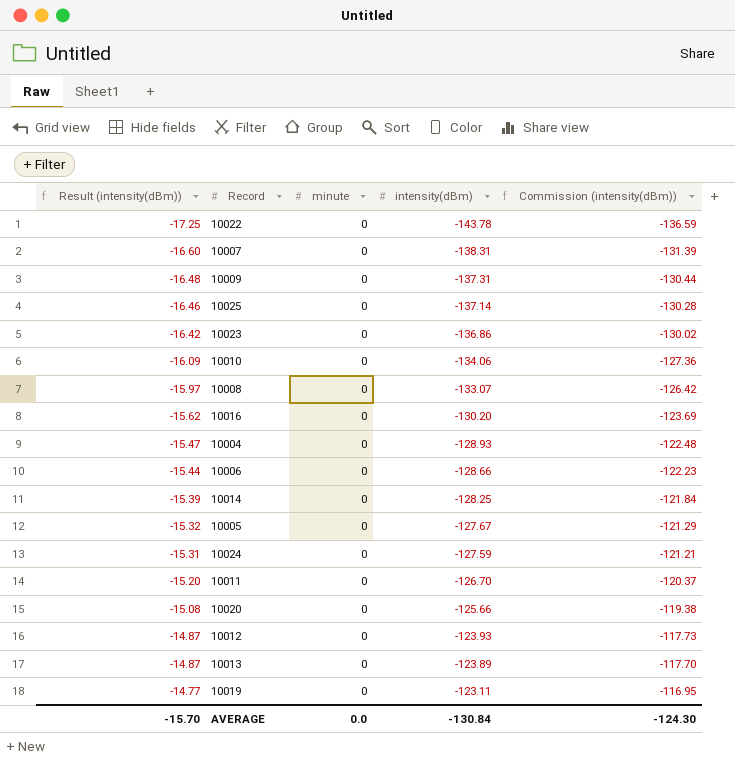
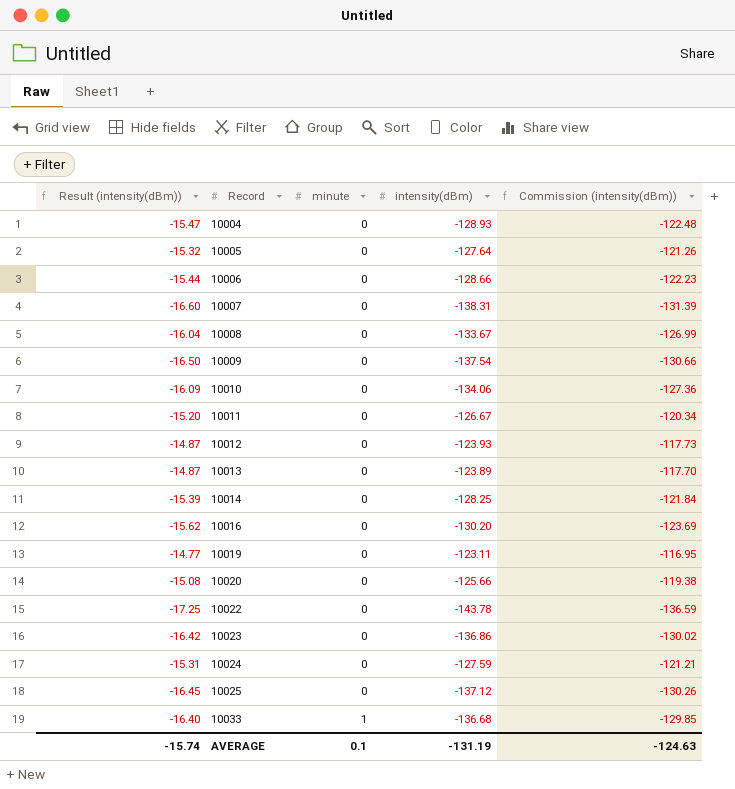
row order: Result (intensity(dBm)) ascending -> Record ascending
10005 | intensity(dBm): -127.67 -> -127.64
10005 | Commission (intensity(dBm)): -121.29 -> -121.26
10008 | Result (intensity(dBm)): -15.97 -> -16.04
10008 | intensity(dBm): -133.07 -> -133.67
10008 | Commission (intensity(dBm)): -126.42 -> -126.99
10009 | Result (intensity(dBm)): -16.48 -> -16.50
10009 | intensity(dBm): -137.31 -> -137.54
10009 | Commission (intensity(dBm)): -130.44 -> -130.66
10011 | intensity(dBm): -126.70 -> -126.67
10011 | Commission (intensity(dBm)): -120.37 -> -120.34
10025 | Result (intensity(dBm)): -16.46 -> -16.45
10025 | intensity(dBm): -137.14 -> -137.12
10025 | Commission (intensity(dBm)): -130.28 -> -130.26
row 10033: none -> -16.40 | 1 | -136.68 | -129.85
AVERAGE | Result (intensity(dBm)): -15.70 -> -15.74
AVERAGE | minute: 0.0 -> 0.1
AVERAGE | intensity(dBm): -130.84 -> -131.19
AVERAGE | Commission (intensity(dBm)): -124.30 -> -124.63

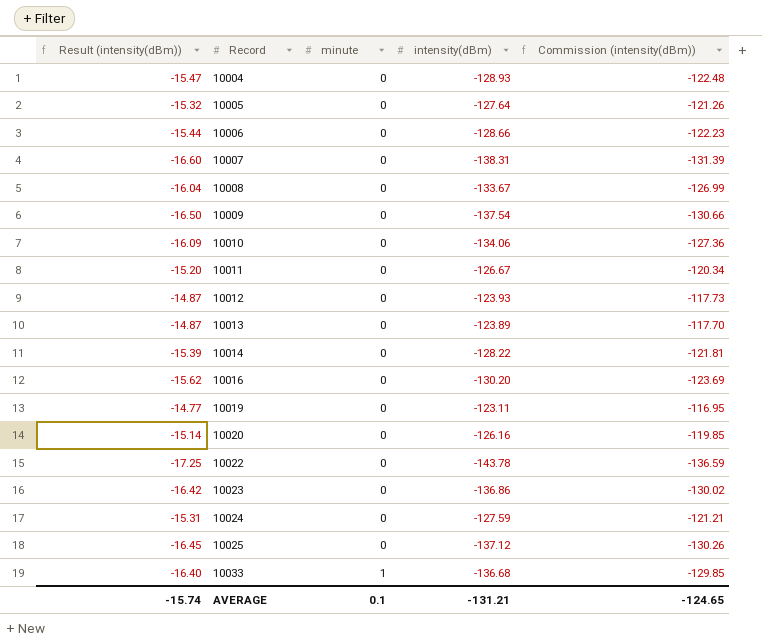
10014 | intensity(dBm): -128.25 -> -128.22
10014 | Commission (intensity(dBm)): -121.84 -> -121.81
10020 | Result (intensity(dBm)): -15.08 -> -15.14
10020 | intensity(dBm): -125.66 -> -126.16
10020 | Commission (intensity(dBm)): -119.38 -> -119.85
AVERAGE | intensity(dBm): -131.19 -> -131.21
AVERAGE | Commission (intensity(dBm)): -124.63 -> -124.65

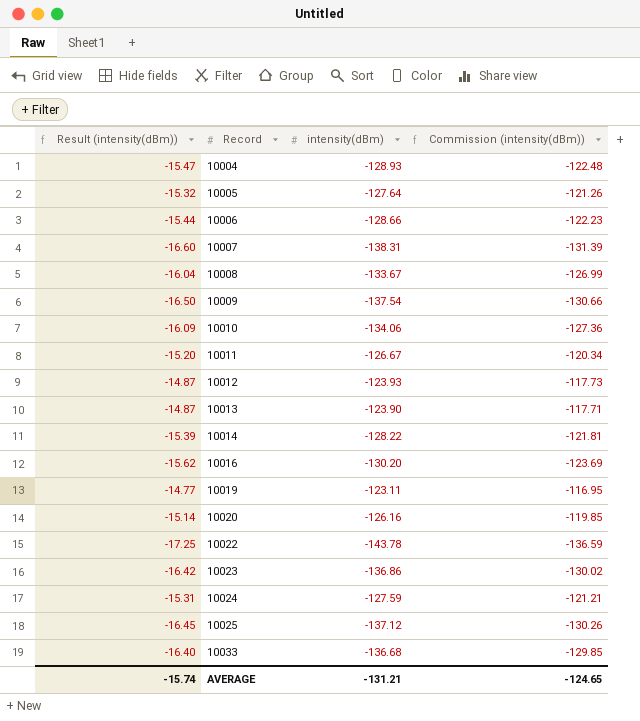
column minute | position: 3 -> none
10013 | intensity(dBm): -123.89 -> -123.90
10013 | Commission (intensity(dBm)): -117.70 -> -117.71

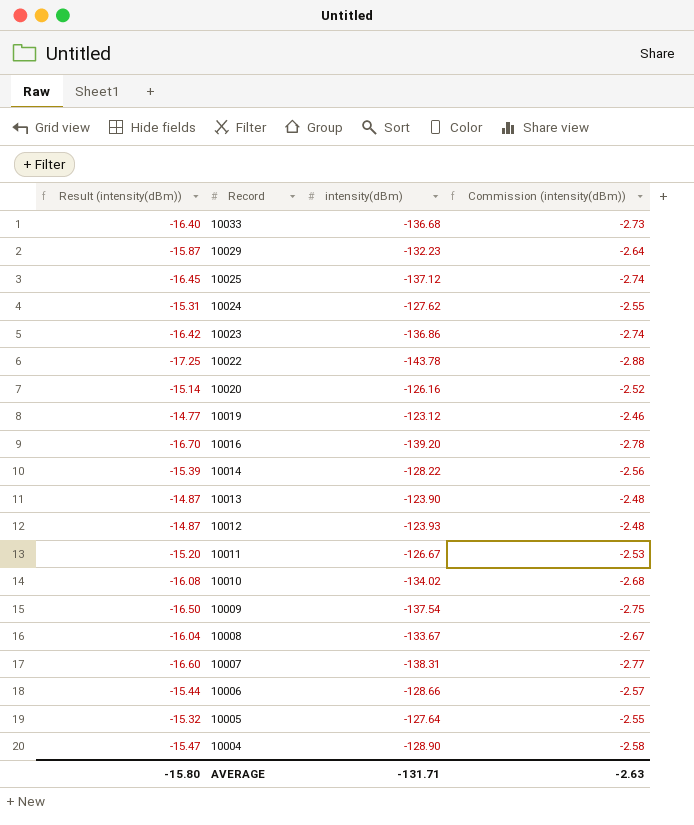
row order: Record ascending -> Record descending
column Commission (intensity(dBm)) | formula: [intensity(dBm)] * 0.95 -> [intensity(dBm)] * 0.02
row 10029: none -> -15.87 | -132.23 | -2.64
10024 | intensity(dBm): -127.59 -> -127.62
10019 | intensity(dBm): -123.11 -> -123.12
10016 | Result (intensity(dBm)): -15.62 -> -16.70
10016 | intensity(dBm): -130.20 -> -139.20
10010 | Result (intensity(dBm)): -16.09 -> -16.08
10010 | intensity(dBm): -134.06 -> -134.02
10004 | intensity(dBm): -128.93 -> -128.90
AVERAGE | Result (intensity(dBm)): -15.74 -> -15.80
AVERAGE | intensity(dBm): -131.21 -> -131.71
AVERAGE | Commission (intensity(dBm)): -124.65 -> -2.63

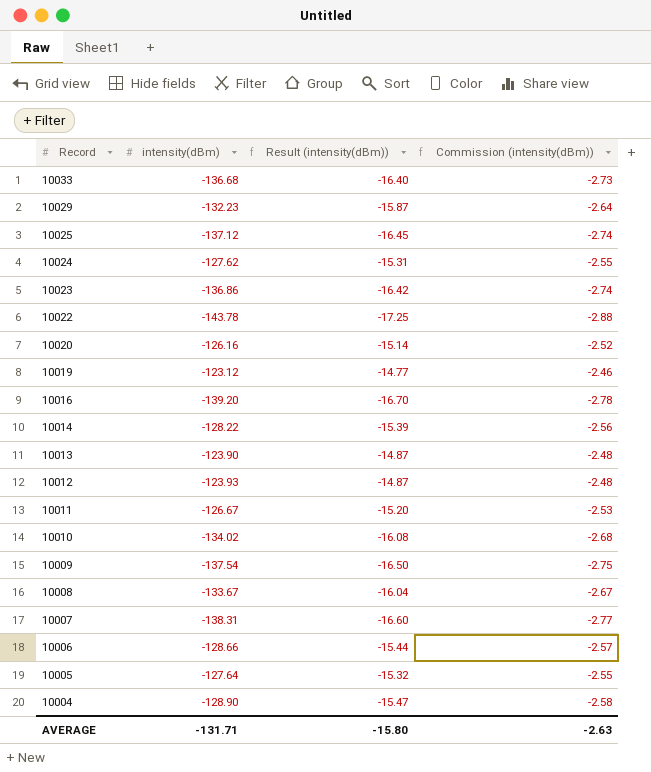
column Result (intensity(dBm)) | position: 1 -> 3

